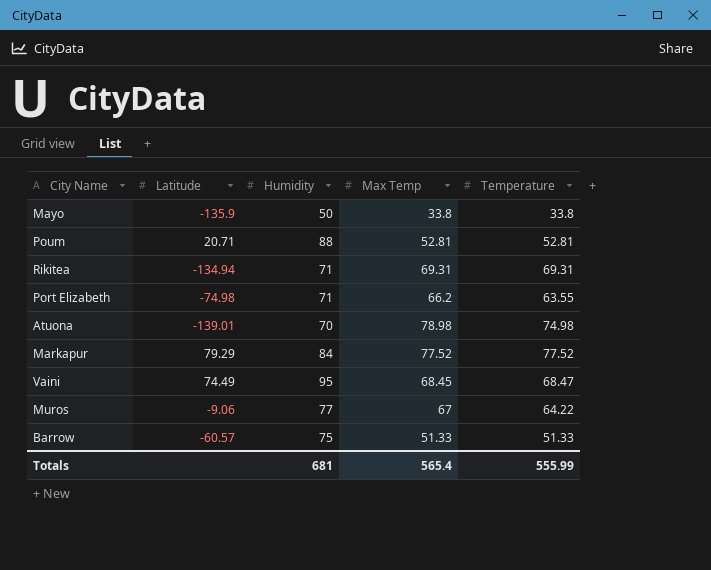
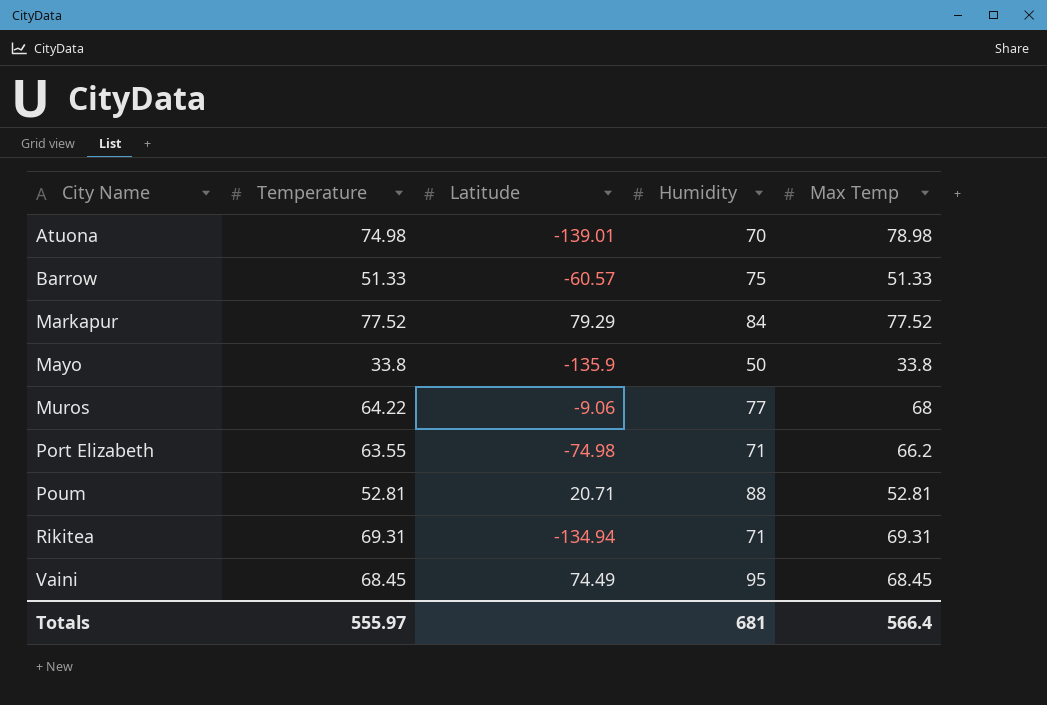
row order: none -> City Name ascending
column Temperature | position: 5 -> 2
Muros | Max Temp: 67 -> 68
Vaini | Temperature: 68.47 -> 68.45
Totals | Temperature: 555.99 -> 555.97
Totals | Max Temp: 565.4 -> 566.4

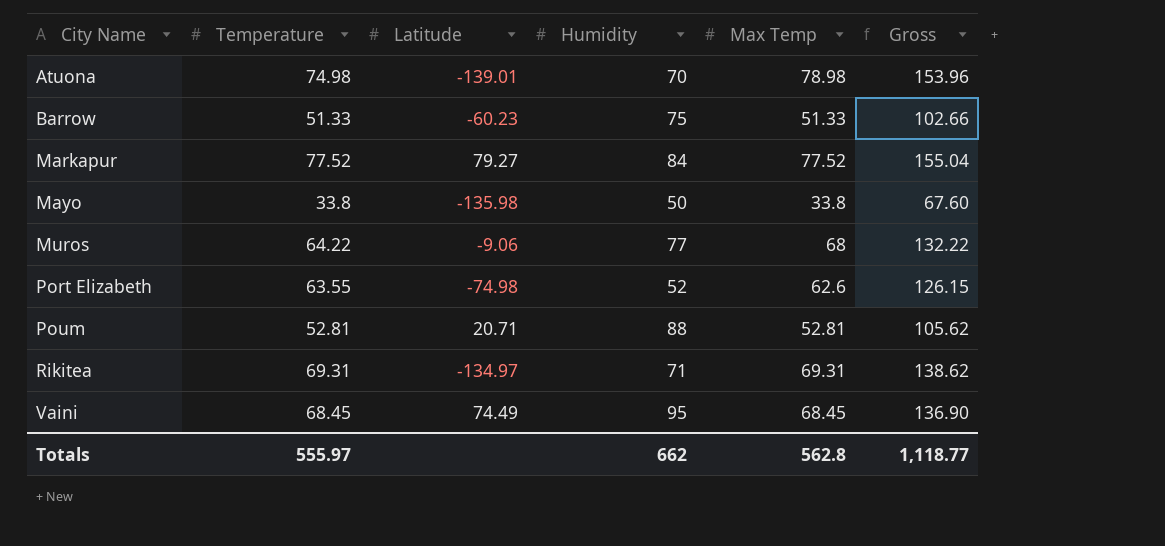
column Gross | formula: none -> [Temperature] + [Max Temp]
Barrow | Latitude: -60.57 -> -60.23
Markapur | Latitude: 79.29 -> 79.27
Mayo | Latitude: -135.9 -> -135.98
Port Elizabeth | Humidity: 71 -> 52
Port Elizabeth | Max Temp: 66.2 -> 62.6
Rikitea | Latitude: -134.94 -> -134.97
Totals | Humidity: 681 -> 662
Totals | Max Temp: 566.4 -> 562.8

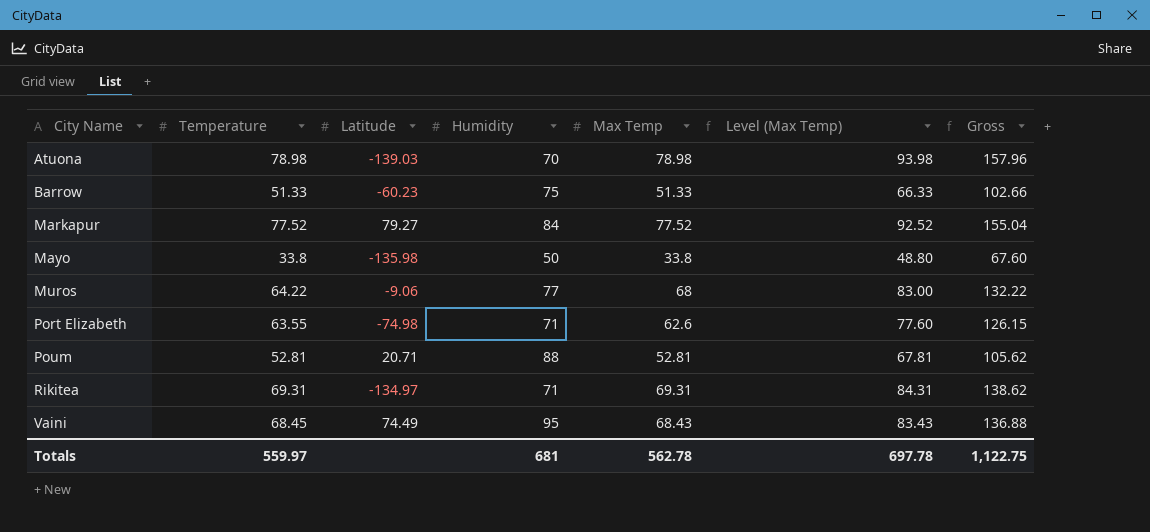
column Level (Max Temp) | formula: none -> [Max Temp] + 15
Atuona | Temperature: 74.98 -> 78.98
Atuona | Latitude: -139.01 -> -139.03
Atuona | Gross: 153.96 -> 157.96
Port Elizabeth | Humidity: 52 -> 71
Vaini | Max Temp: 68.45 -> 68.43
Vaini | Gross: 136.90 -> 136.88
Totals | Temperature: 555.97 -> 559.97
Totals | Humidity: 662 -> 681
Totals | Max Temp: 562.8 -> 562.78
Totals | Gross: 1,118.77 -> 1,122.75

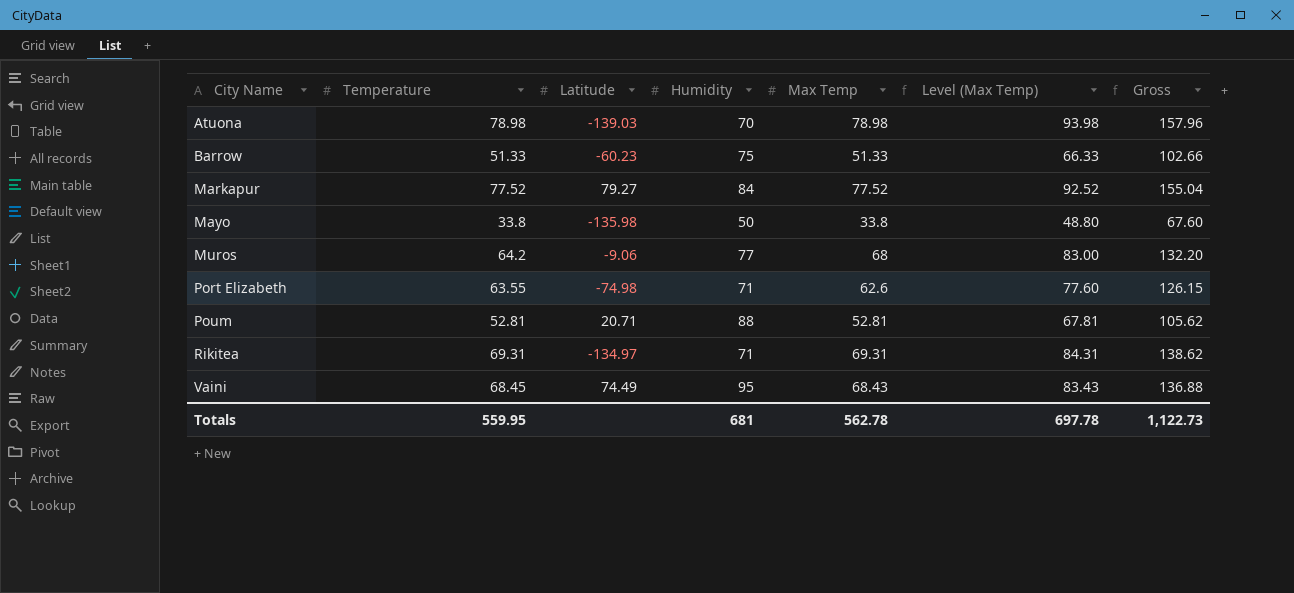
Muros | Temperature: 64.22 -> 64.2
Muros | Gross: 132.22 -> 132.20
Totals | Temperature: 559.97 -> 559.95
Totals | Gross: 1,122.75 -> 1,122.73

